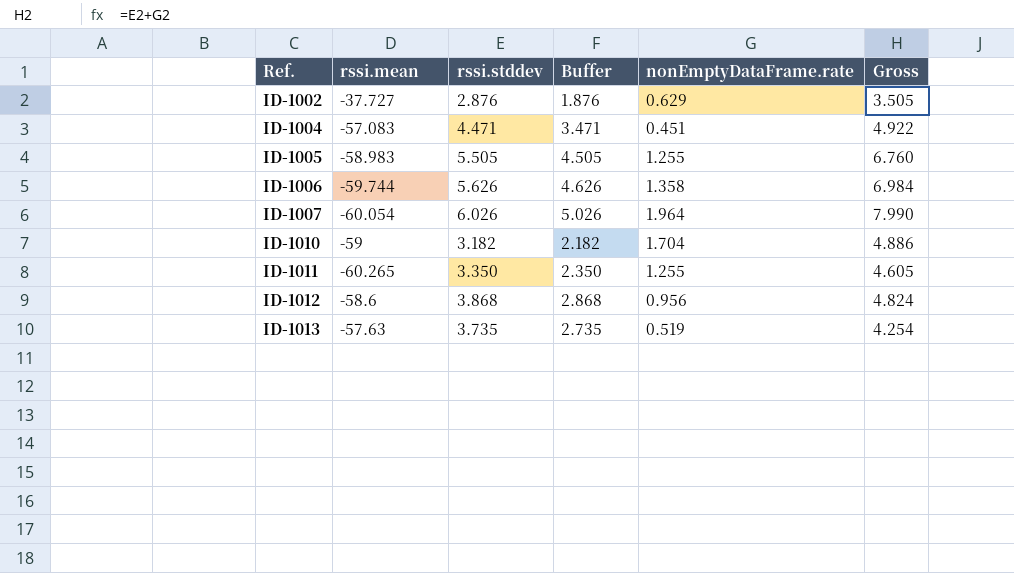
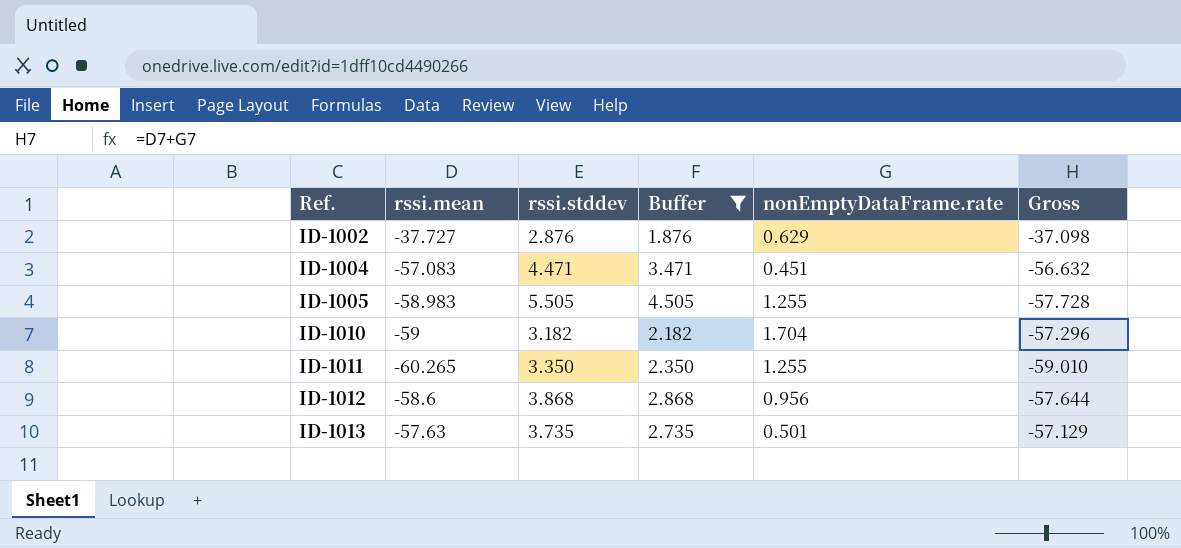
filter: none -> Buffer <= 4.505
column Gross | formula: [rssi.stddev] + [nonEmptyDataFrame.rate] -> [rssi.mean] + [nonEmptyDataFrame.rate]
ID-1013 | nonEmptyDataFrame.rate: 0.519 -> 0.501

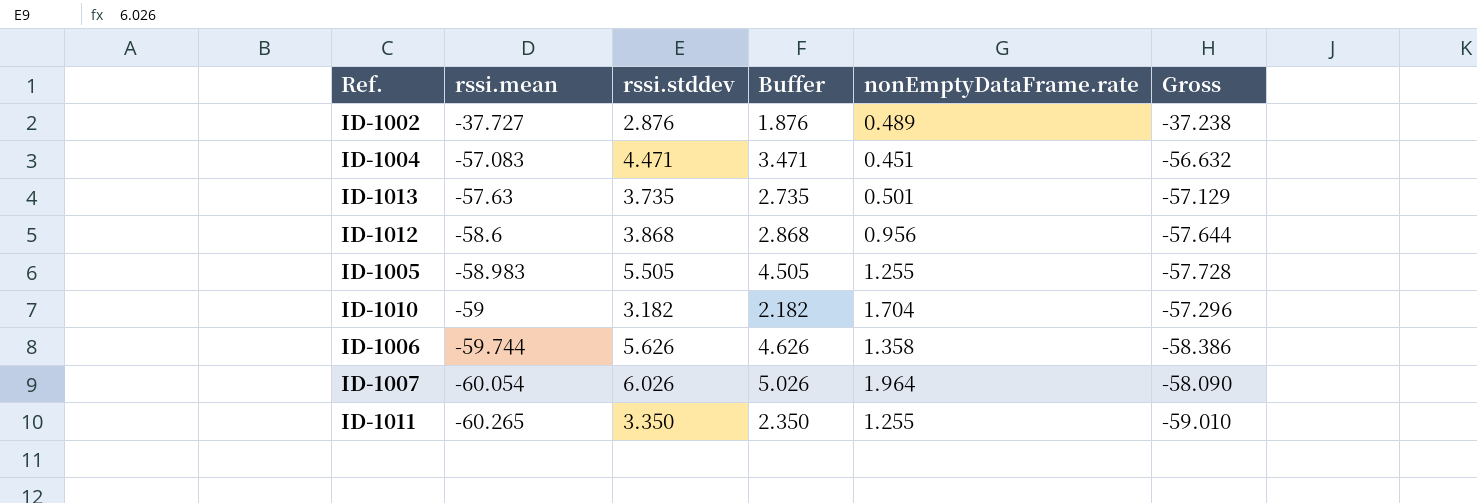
filter: Buffer <= 4.505 -> none
row order: Ref. ascending -> rssi.mean descending
ID-1002 | nonEmptyDataFrame.rate: 0.629 -> 0.489
ID-1002 | Gross: -37.098 -> -37.238

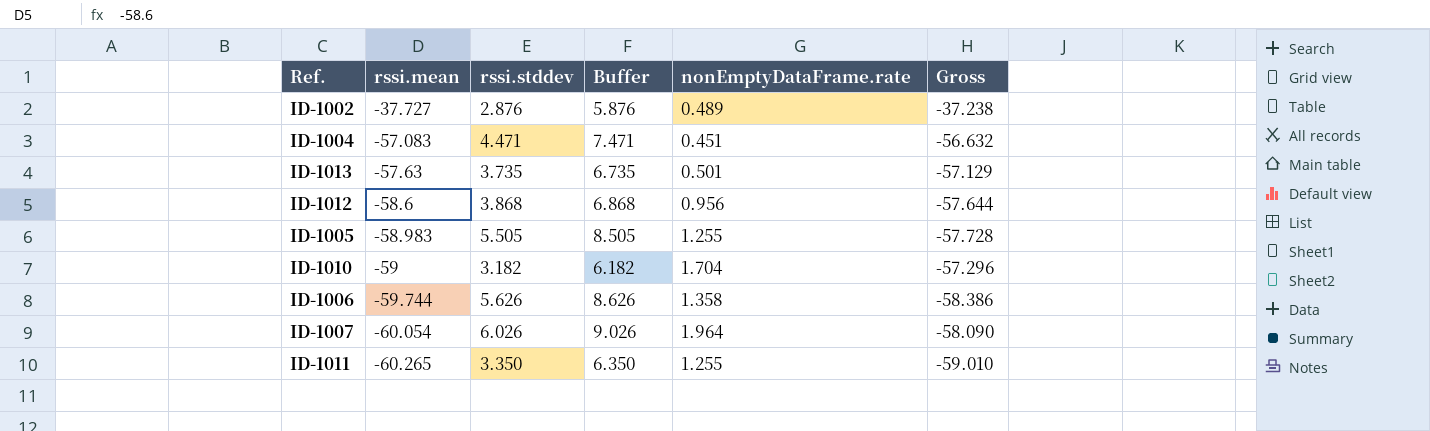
column Buffer | formula: [rssi.stddev] - 1 -> [rssi.stddev] + 3

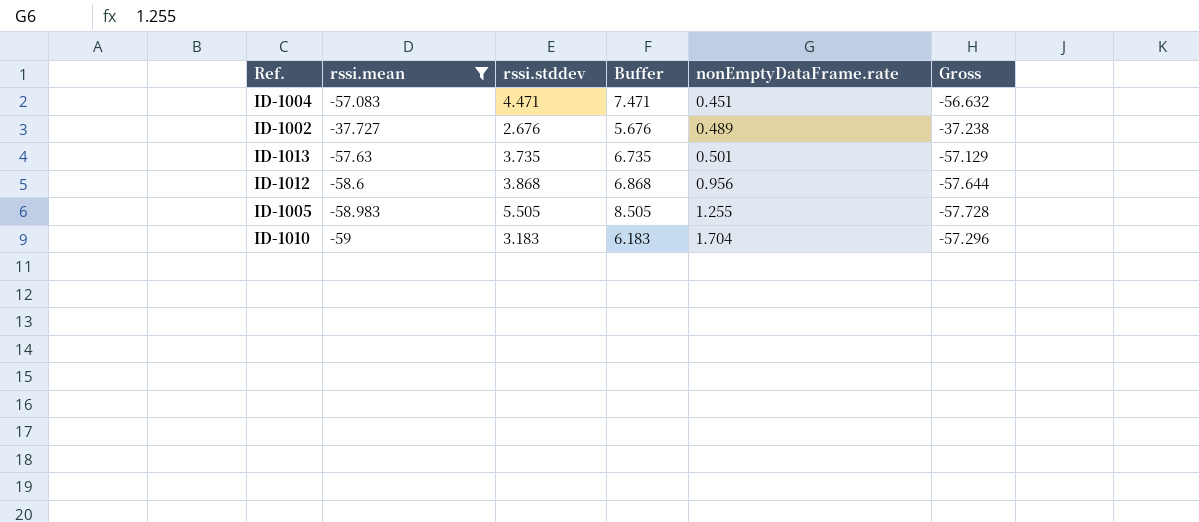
filter: none -> rssi.mean >= -59
row order: rssi.mean descending -> nonEmptyDataFrame.rate ascending
ID-1002 | rssi.stddev: 2.876 -> 2.676
ID-1002 | Buffer: 5.876 -> 5.676
ID-1010 | rssi.stddev: 3.182 -> 3.183
ID-1010 | Buffer: 6.182 -> 6.183

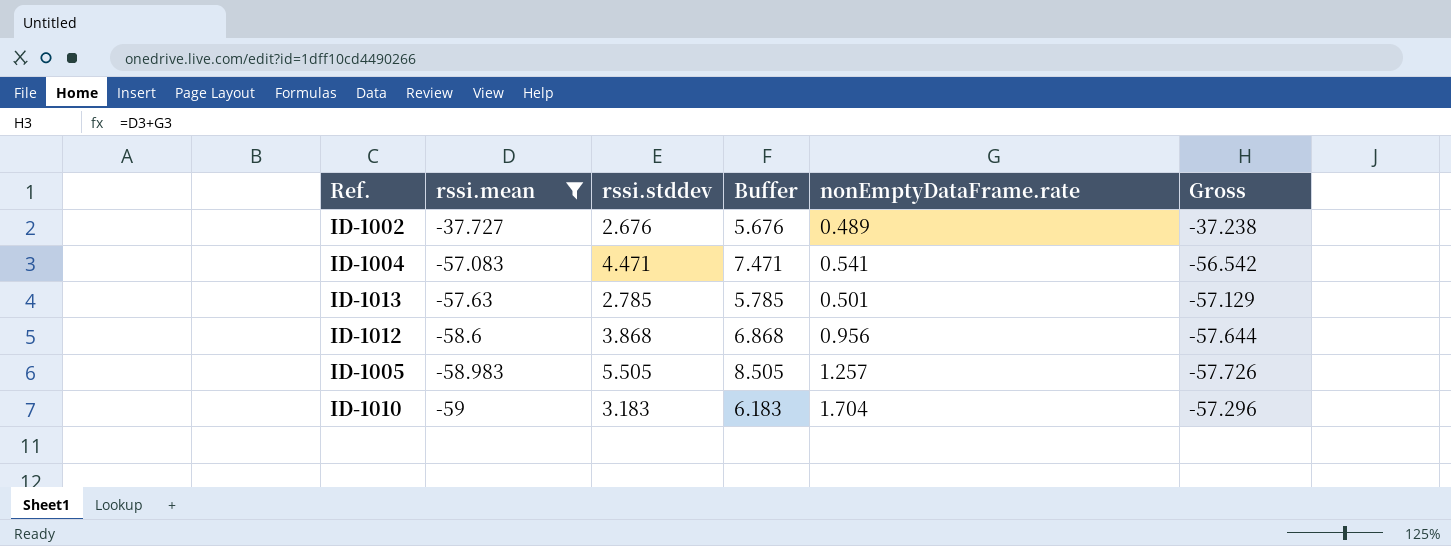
row order: nonEmptyDataFrame.rate ascending -> rssi.mean descending
ID-1004 | nonEmptyDataFrame.rate: 0.451 -> 0.541
ID-1004 | Gross: -56.632 -> -56.542
ID-1013 | rssi.stddev: 3.735 -> 2.785
ID-1013 | Buffer: 6.735 -> 5.785
ID-1005 | nonEmptyDataFrame.rate: 1.255 -> 1.257
ID-1005 | Gross: -57.728 -> -57.726

